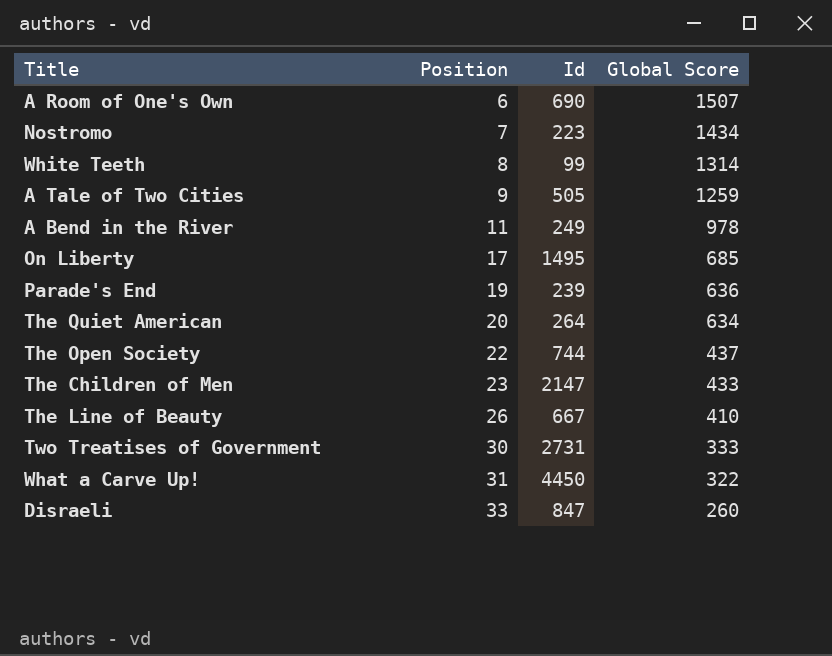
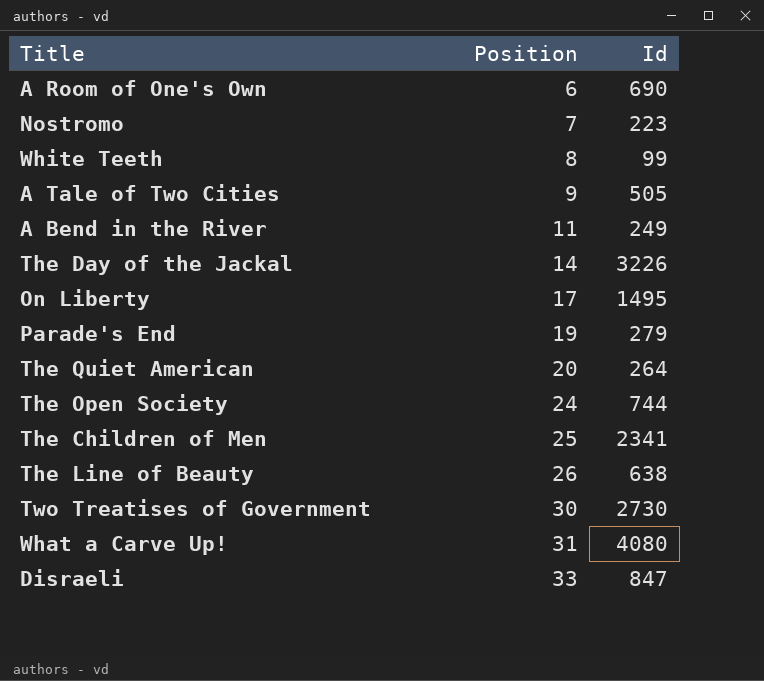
column Global Score | position: 4 -> none
row The Day of the Jackal: none -> 14 | 3226
Parade's End | Id: 239 -> 279
The Open Society | Position: 22 -> 24
The Children of Men | Position: 23 -> 25
The Children of Men | Id: 2147 -> 2341
The Line of Beauty | Id: 667 -> 638
Two Treatises of Government | Id: 2731 -> 2730
What a Carve Up! | Id: 4450 -> 4080

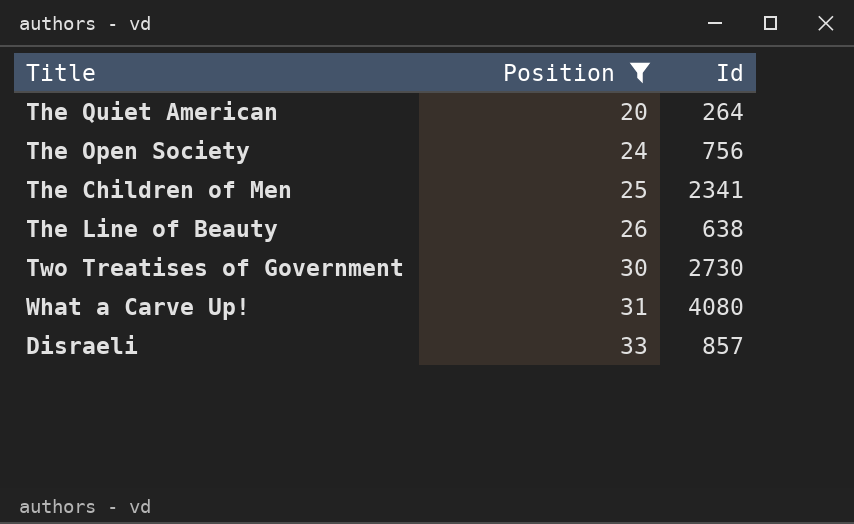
filter: none -> Position >= 20
The Open Society | Id: 744 -> 756
Disraeli | Id: 847 -> 857

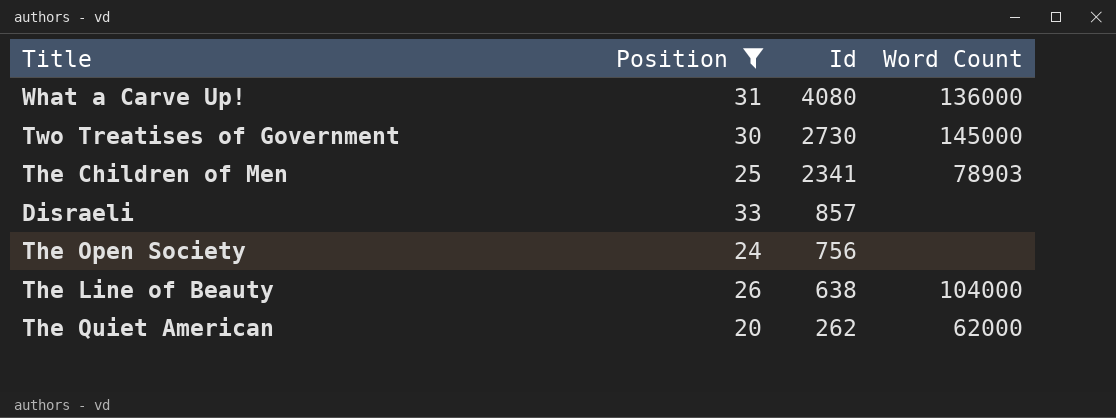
row order: Position ascending -> Id descending
column Word Count | position: none -> 4
The Quiet American | Id: 264 -> 262

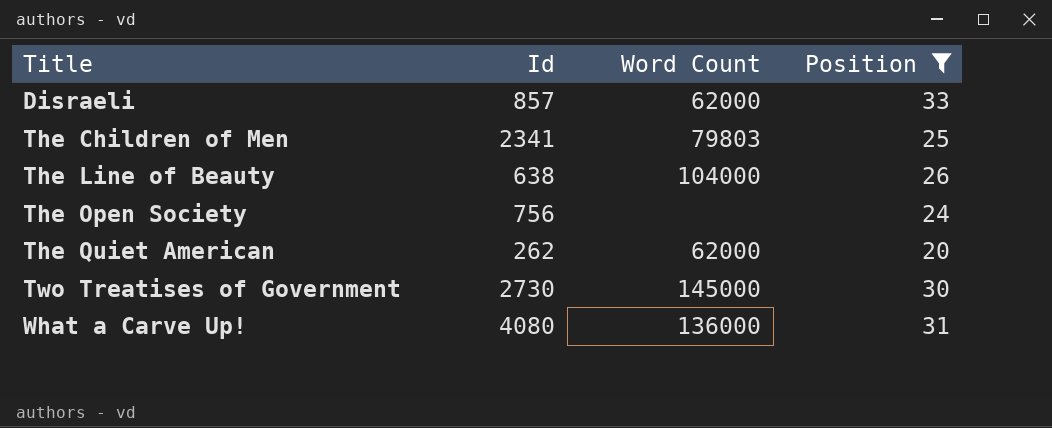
row order: Id descending -> Title ascending
column Position | position: 2 -> 4
Disraeli | Word Count: none -> 62000
The Children of Men | Word Count: 78903 -> 79803

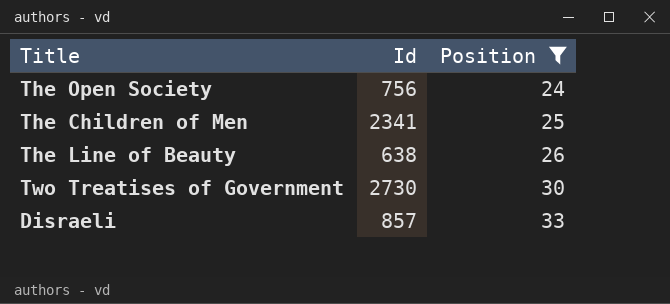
row order: Title ascending -> Position ascending
column Word Count | position: 3 -> none
row The Quiet American: 262 | 62000 | 20 -> none
row What a Carve Up!: 4080 | 136000 | 31 -> none

